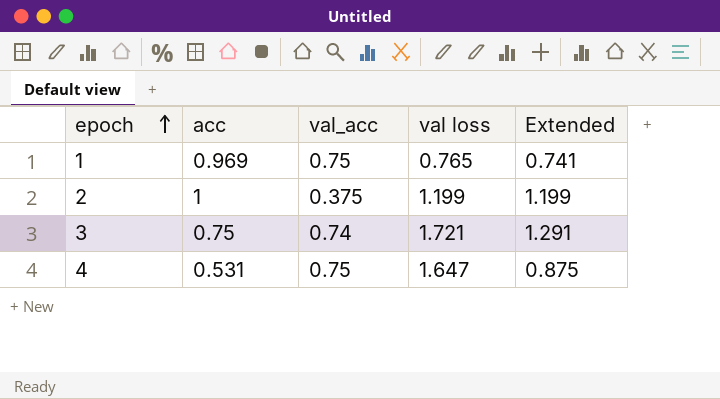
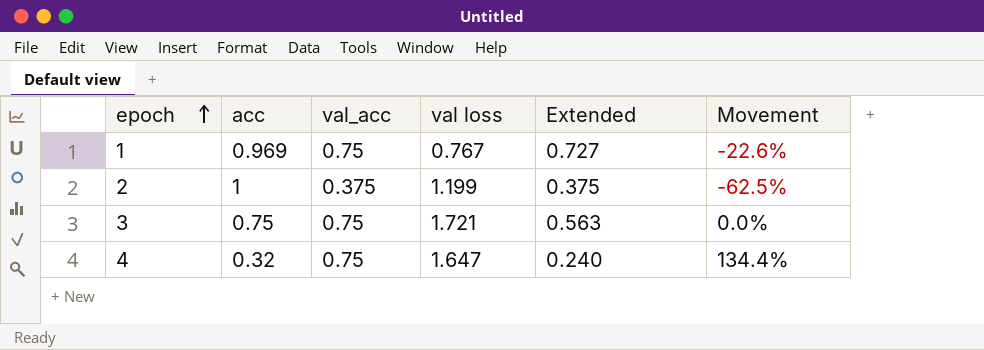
column Extended | formula: [acc] * [val loss] -> [acc] * [val_acc]
column Movement | formula: none -> ([val_acc] - [acc]) / [acc]
1 | val loss: 0.765 -> 0.767
3 | val_acc: 0.74 -> 0.75
4 | acc: 0.531 -> 0.32

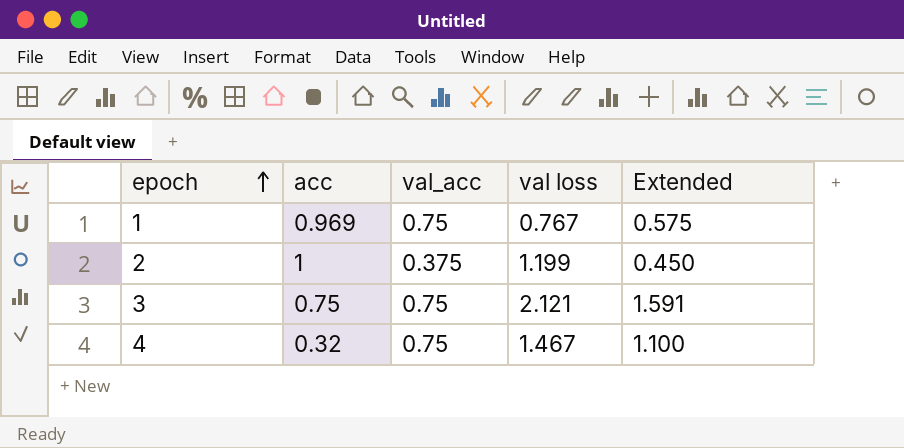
column Movement | formula: ([val_acc] - [acc]) / [acc] -> none
column Extended | formula: [acc] * [val_acc] -> [val_acc] * [val loss]
3 | val loss: 1.721 -> 2.121
4 | val loss: 1.647 -> 1.467

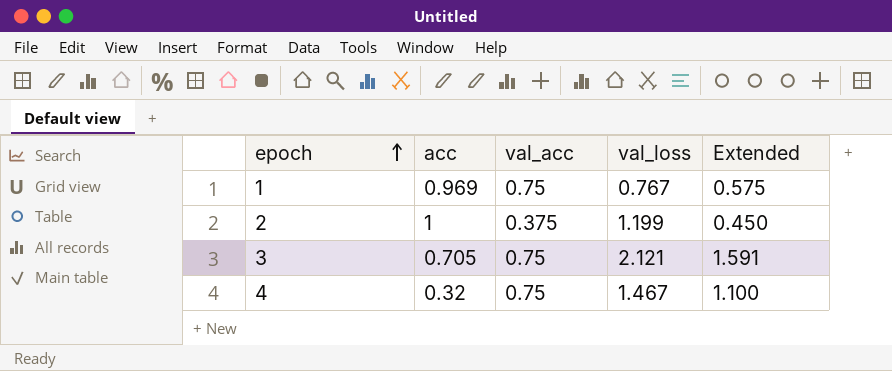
column name: val loss -> val_loss
3 | acc: 0.75 -> 0.705

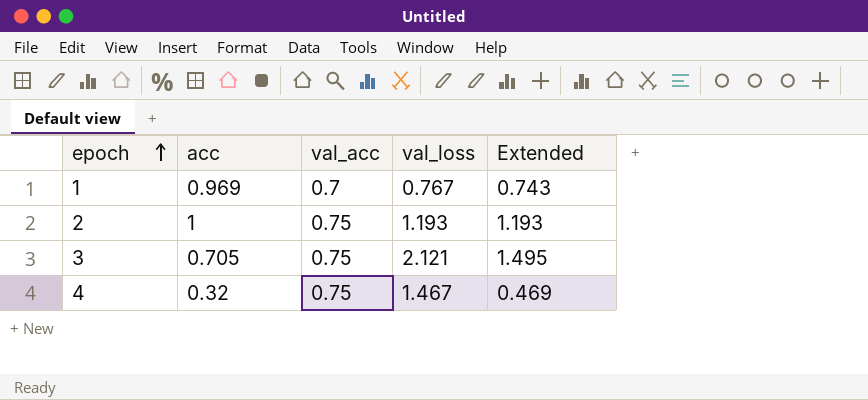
column Extended | formula: [val_acc] * [val_loss] -> [acc] * [val_loss]
1 | val_acc: 0.75 -> 0.7
2 | val_acc: 0.375 -> 0.75
2 | val_loss: 1.199 -> 1.193

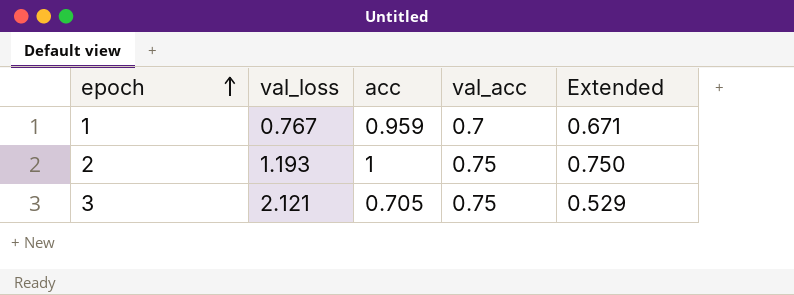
column val_loss | position: 4 -> 2
column Extended | formula: [acc] * [val_loss] -> [acc] * [val_acc]
row 4: 0.32 | 0.75 | 1.467 | 0.469 -> none
1 | acc: 0.969 -> 0.959

